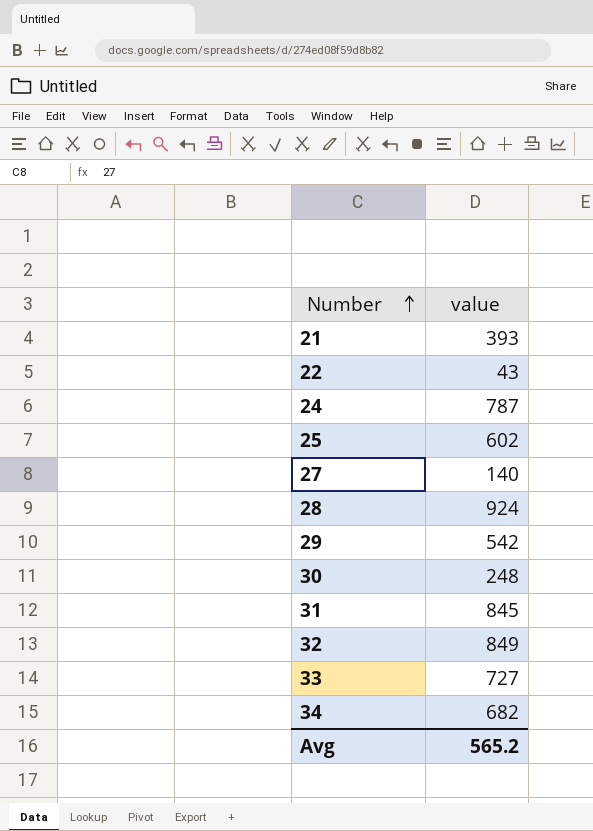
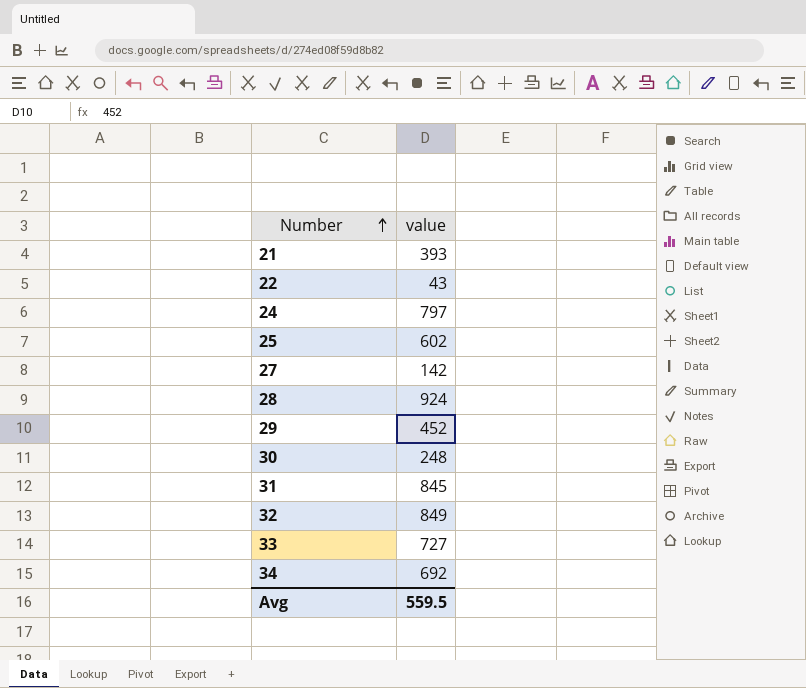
24 | value: 787 -> 797
27 | value: 140 -> 142
29 | value: 542 -> 452
34 | value: 682 -> 692
Avg | value: 565.2 -> 559.5

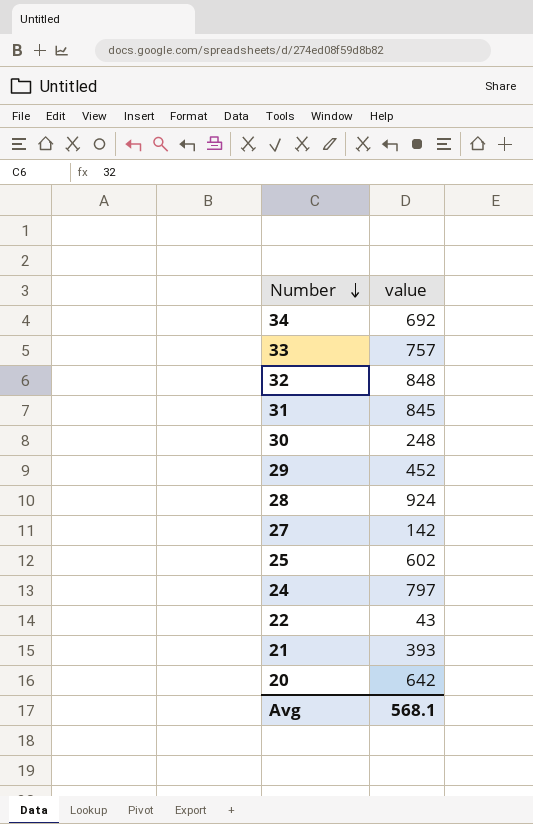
row order: Number ascending -> Number descending
33 | value: 727 -> 757
32 | value: 849 -> 848
row 20: none -> 642
Avg | value: 559.5 -> 568.1

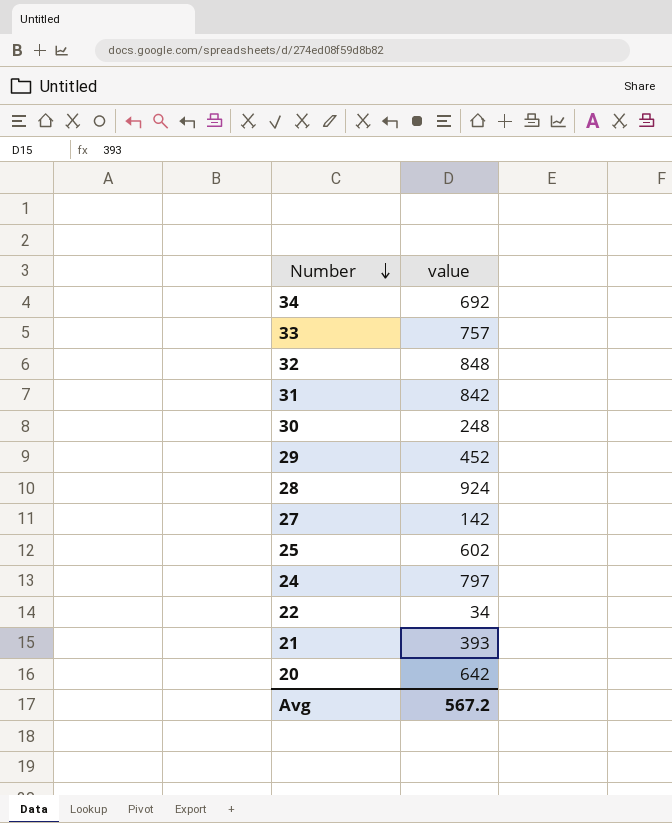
31 | value: 845 -> 842
22 | value: 43 -> 34
Avg | value: 568.1 -> 567.2

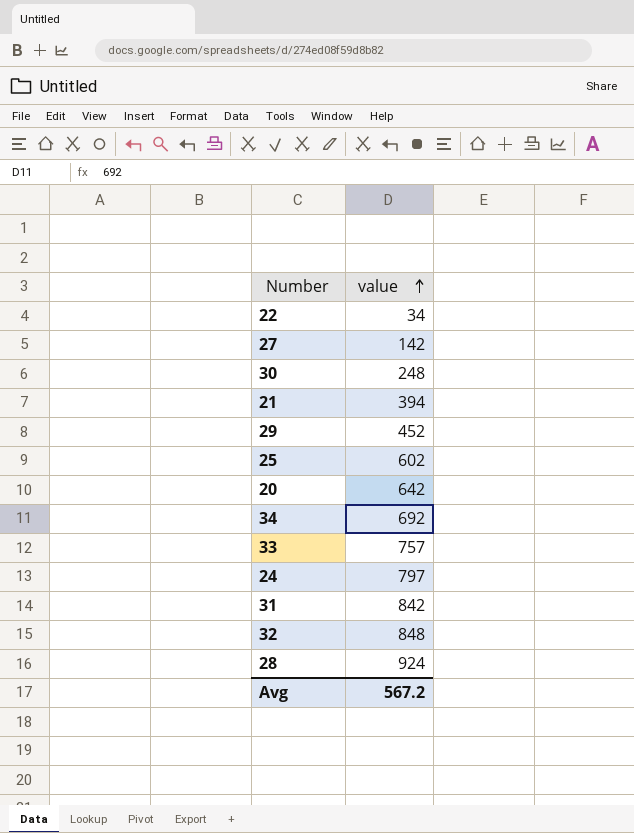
row order: Number descending -> value ascending
21 | value: 393 -> 394

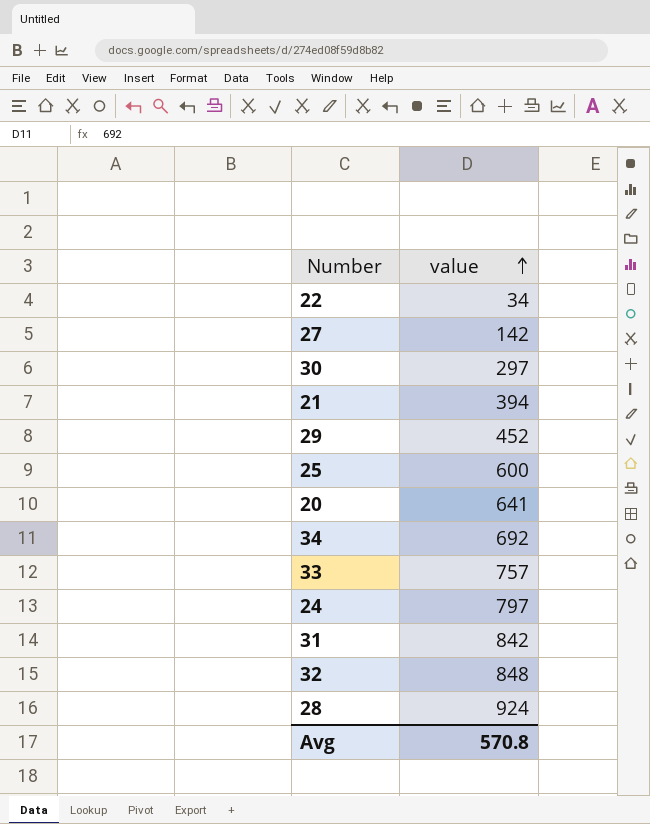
30 | value: 248 -> 297
25 | value: 602 -> 600
20 | value: 642 -> 641
Avg | value: 567.2 -> 570.8

